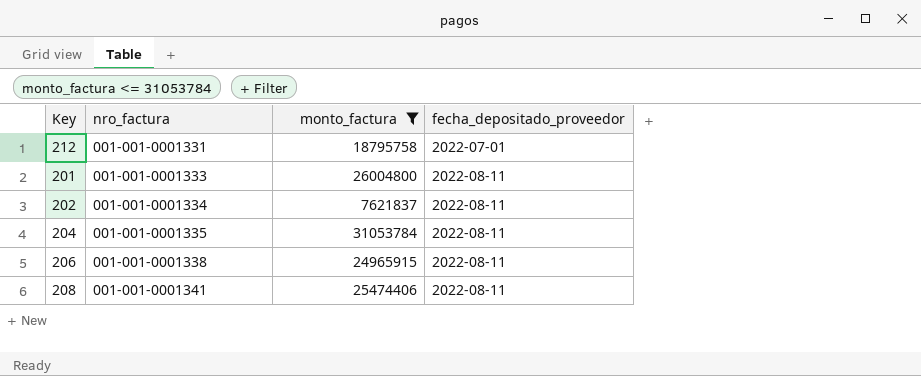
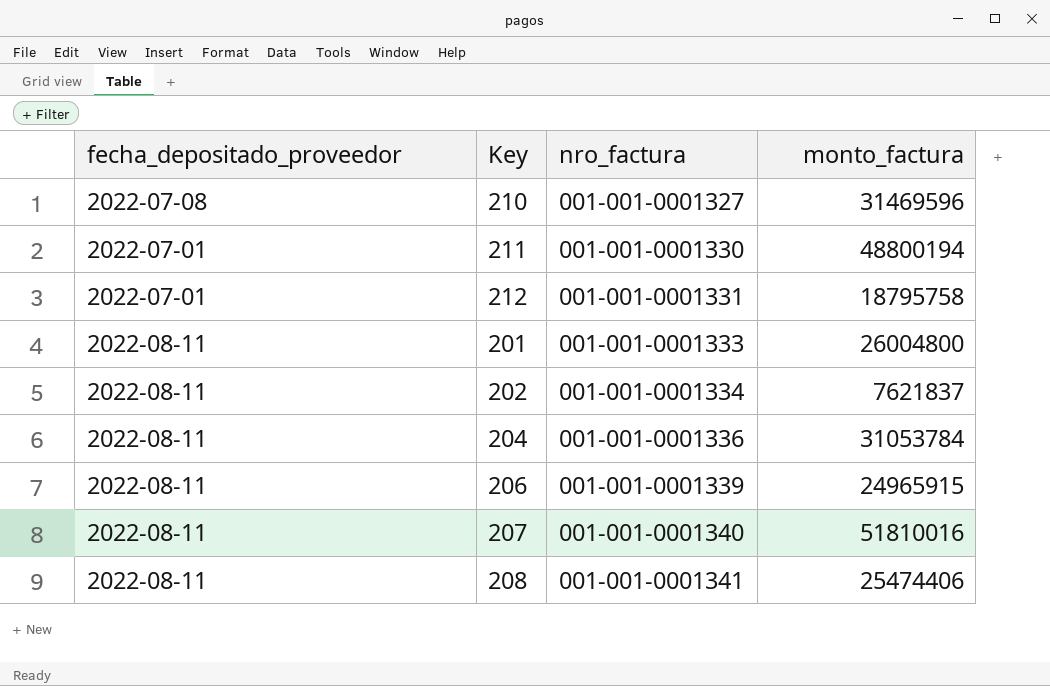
filter: monto_factura <= 31053784 -> none
column fecha_depositado_proveedor | position: 4 -> 1
204 | nro_factura: 001-001-0001335 -> 001-001-0001336
206 | nro_factura: 001-001-0001338 -> 001-001-0001339

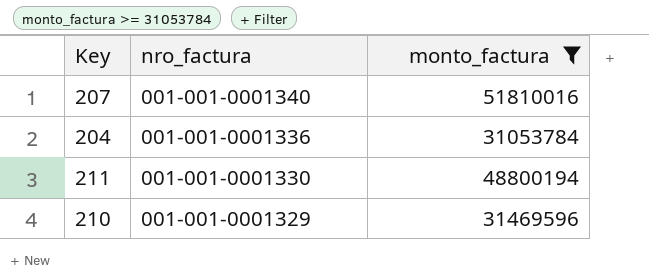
filter: none -> monto_factura >= 31053784
row order: nro_factura ascending -> nro_factura descending
column fecha_depositado_proveedor | position: 1 -> none
210 | nro_factura: 001-001-0001327 -> 001-001-0001329

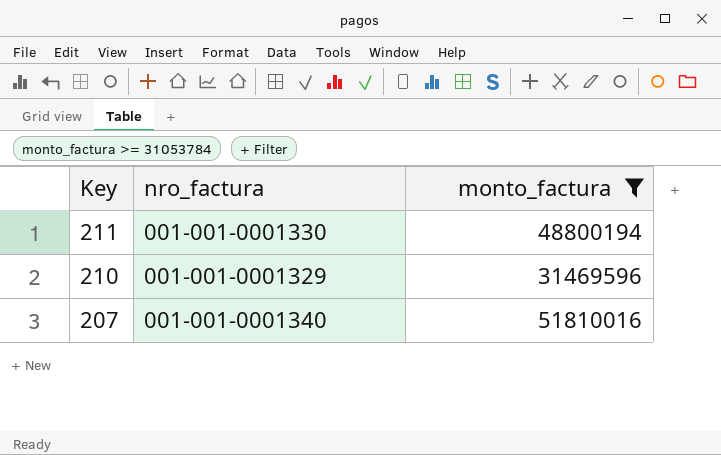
row order: nro_factura descending -> Key descending
row 204: 001-001-0001336 | 31053784 -> none

